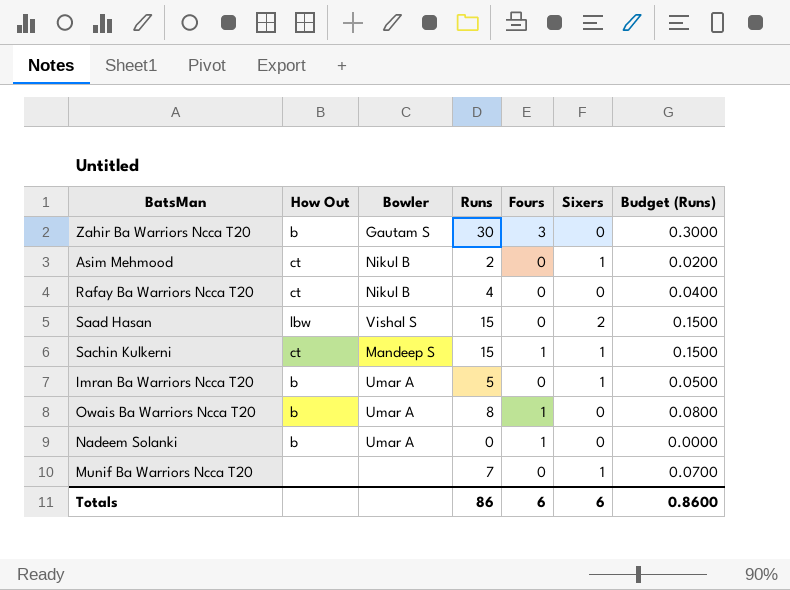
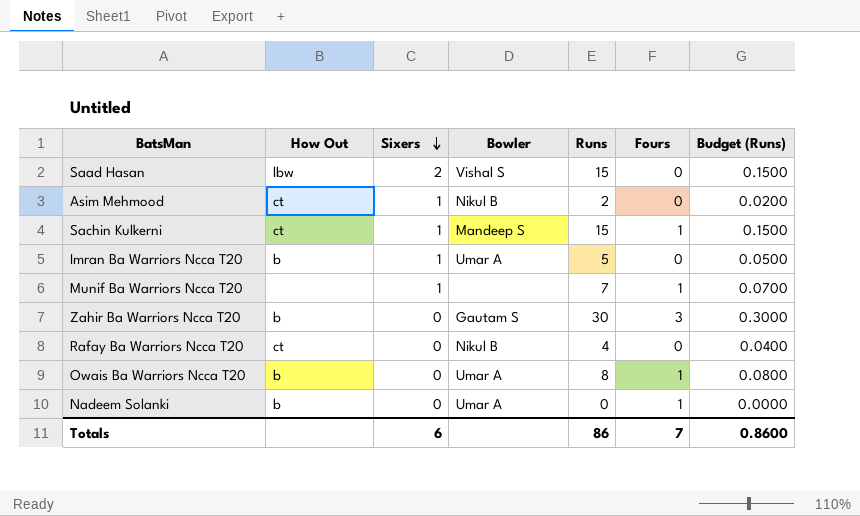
row order: none -> Sixers descending
column Sixers | position: 6 -> 3
Munif Ba Warriors Ncca T20 | Fours: 0 -> 1
Totals | Fours: 6 -> 7

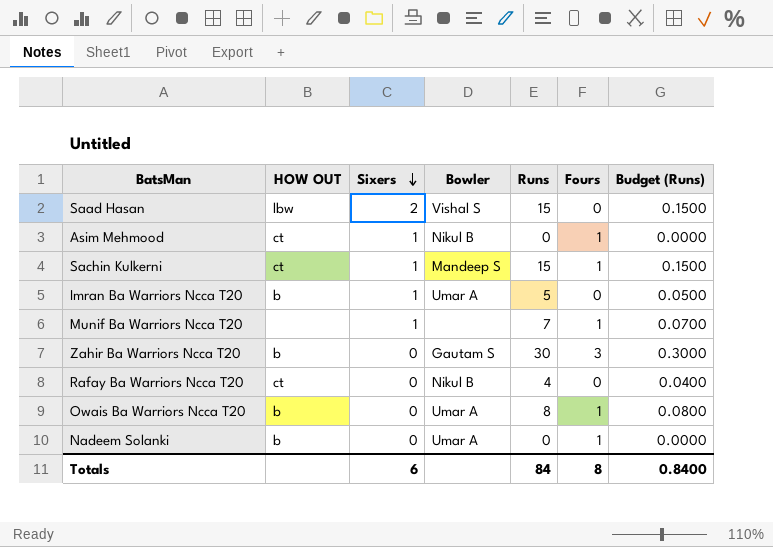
column name: How Out -> HOW OUT
Asim Mehmood | Runs: 2 -> 0
Asim Mehmood | Fours: 0 -> 1
Asim Mehmood | Budget (Runs): 0.0200 -> 0.0000
Totals | Runs: 86 -> 84
Totals | Fours: 7 -> 8
Totals | Budget (Runs): 0.8600 -> 0.8400

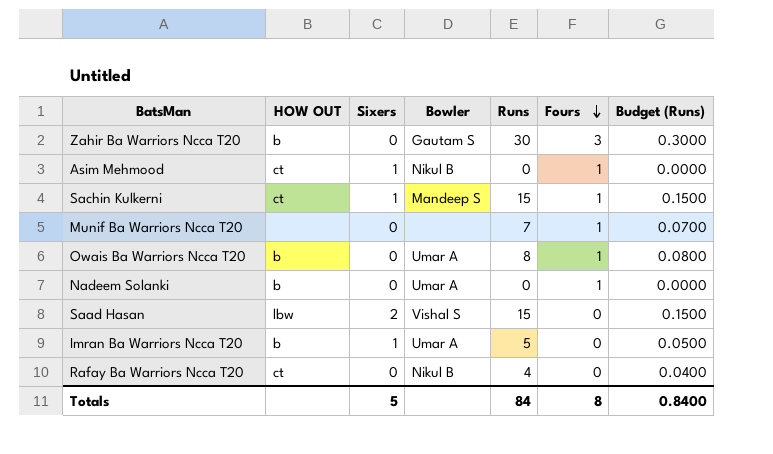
row order: Sixers descending -> Fours descending
Munif Ba Warriors Ncca T20 | Sixers: 1 -> 0
Totals | Sixers: 6 -> 5

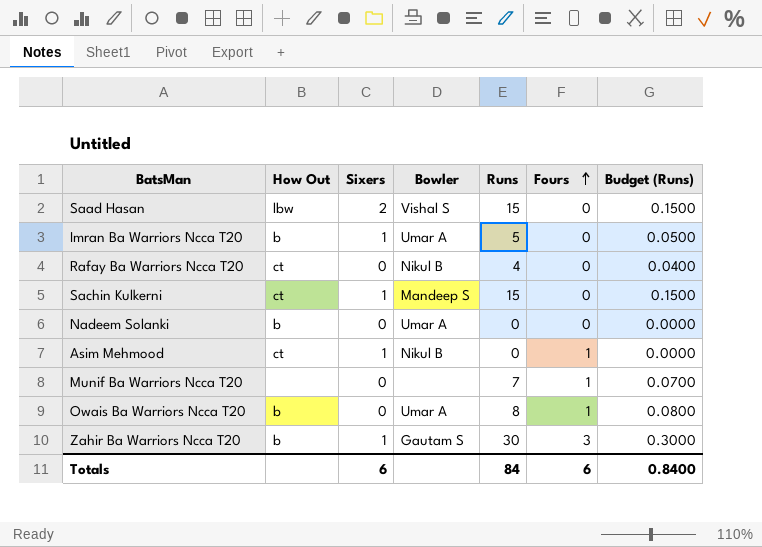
row order: Fours descending -> Fours ascending
column name: HOW OUT -> How Out
Sachin Kulkerni | Fours: 1 -> 0
Nadeem Solanki | Fours: 1 -> 0
Zahir Ba Warriors Ncca T20 | Sixers: 0 -> 1
Totals | Sixers: 5 -> 6
Totals | Fours: 8 -> 6

